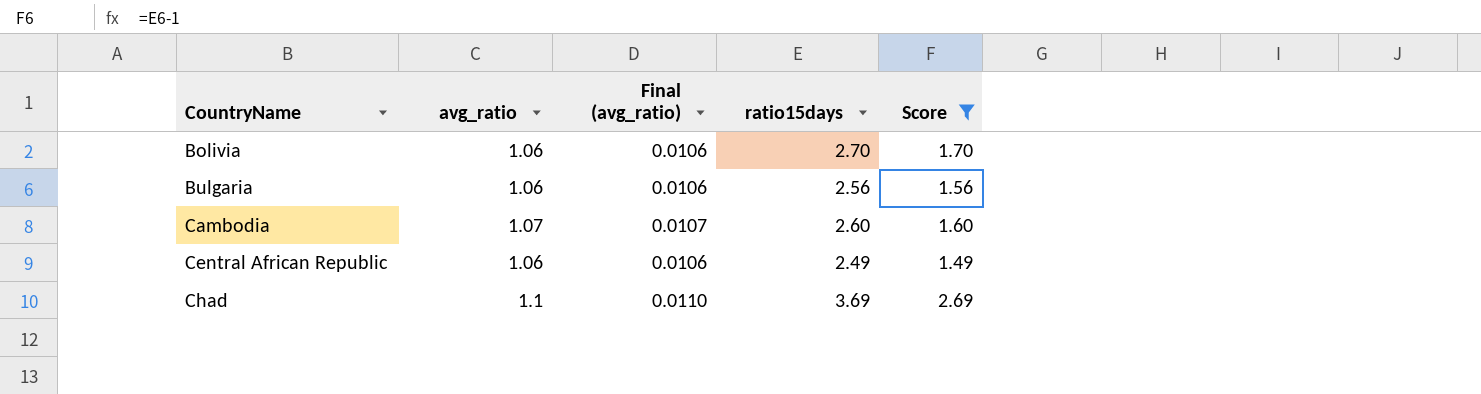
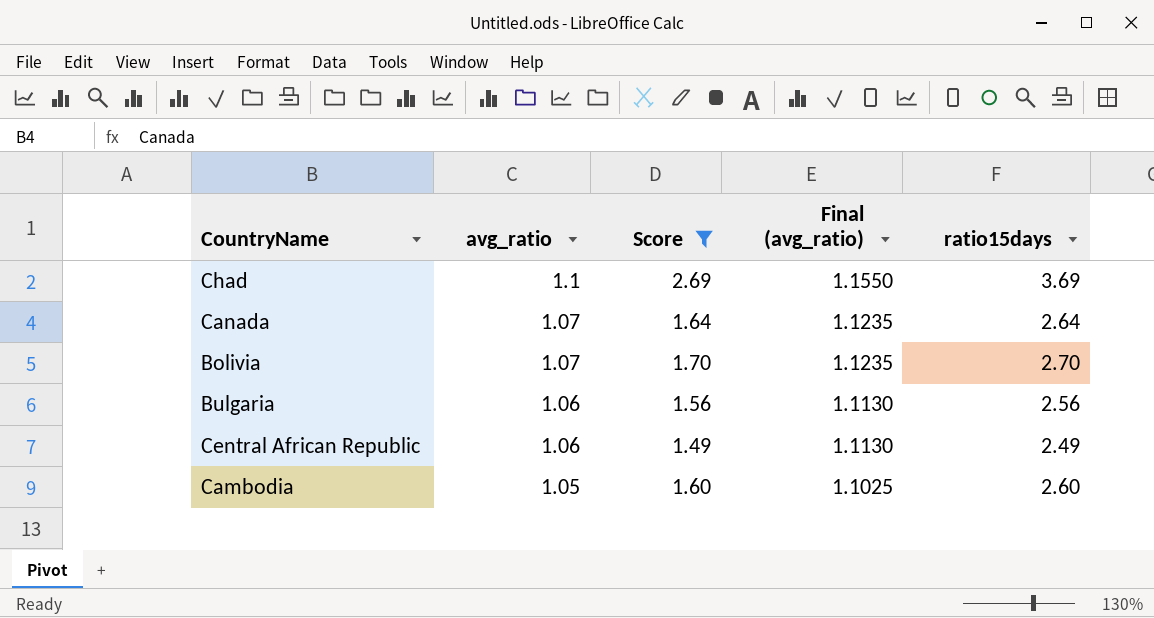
row order: CountryName ascending -> avg_ratio descending
column Score | position: 5 -> 3
column Final (avg_ratio) | formula: [avg_ratio] * 0.01 -> [avg_ratio] * 1.05
row Canada: none -> 1.07 | 1.64 | 1.1235 | 2.64
Bolivia | avg_ratio: 1.06 -> 1.07
Cambodia | avg_ratio: 1.07 -> 1.05

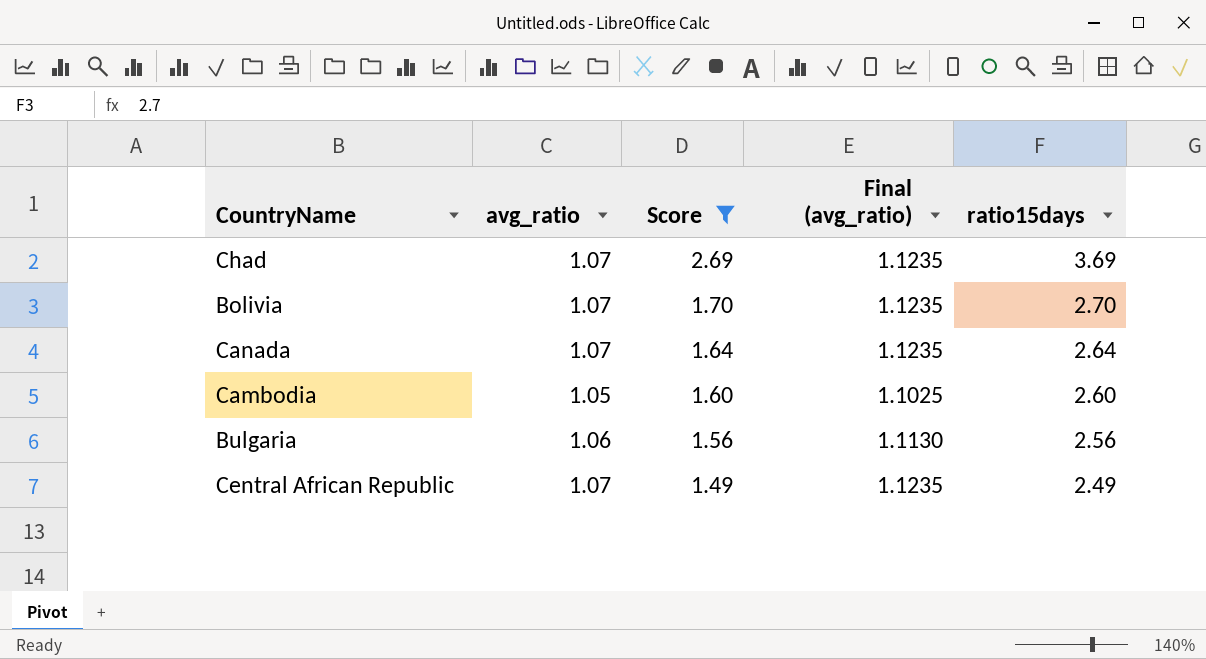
row order: avg_ratio descending -> Score descending
Chad | avg_ratio: 1.1 -> 1.07
Chad | Final (avg_ratio): 1.1550 -> 1.1235
Central African Republic | avg_ratio: 1.06 -> 1.07
Central African Republic | Final (avg_ratio): 1.1130 -> 1.1235

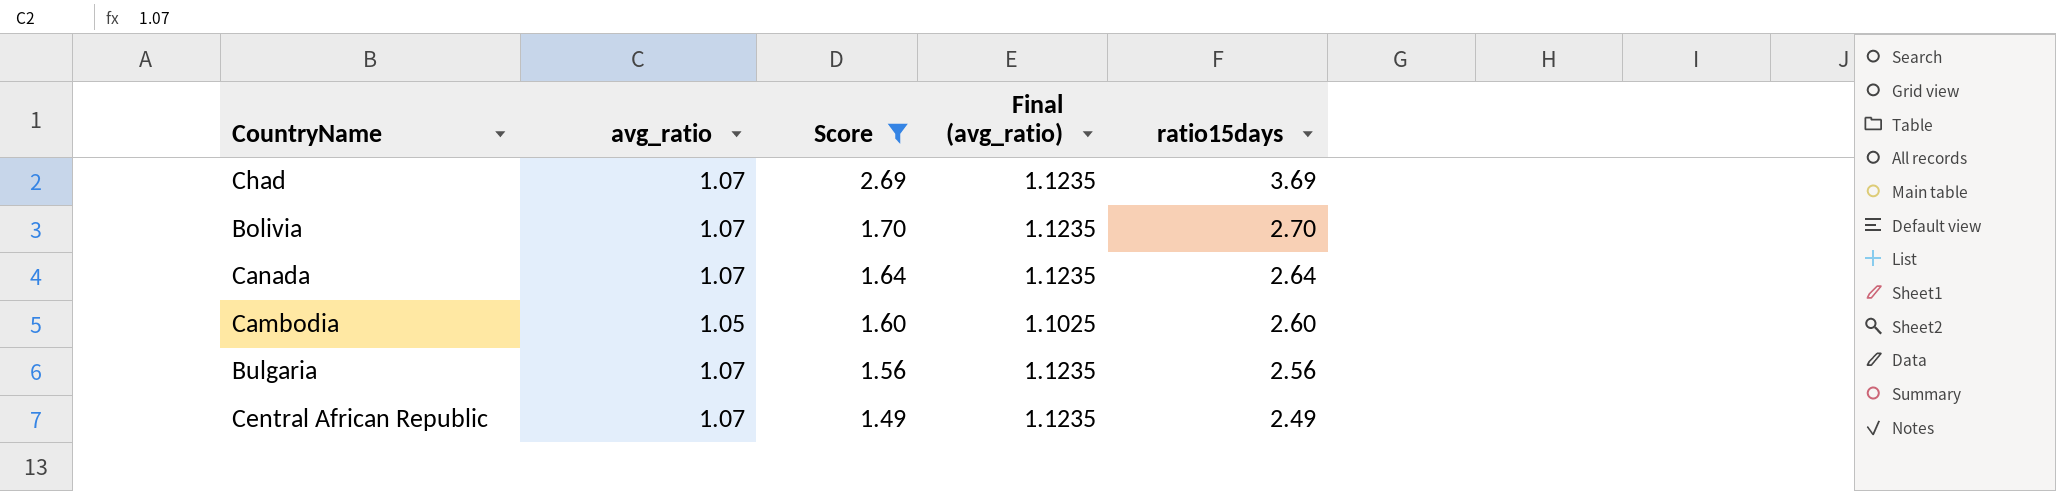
Bulgaria | avg_ratio: 1.06 -> 1.07
Bulgaria | Final (avg_ratio): 1.1130 -> 1.1235

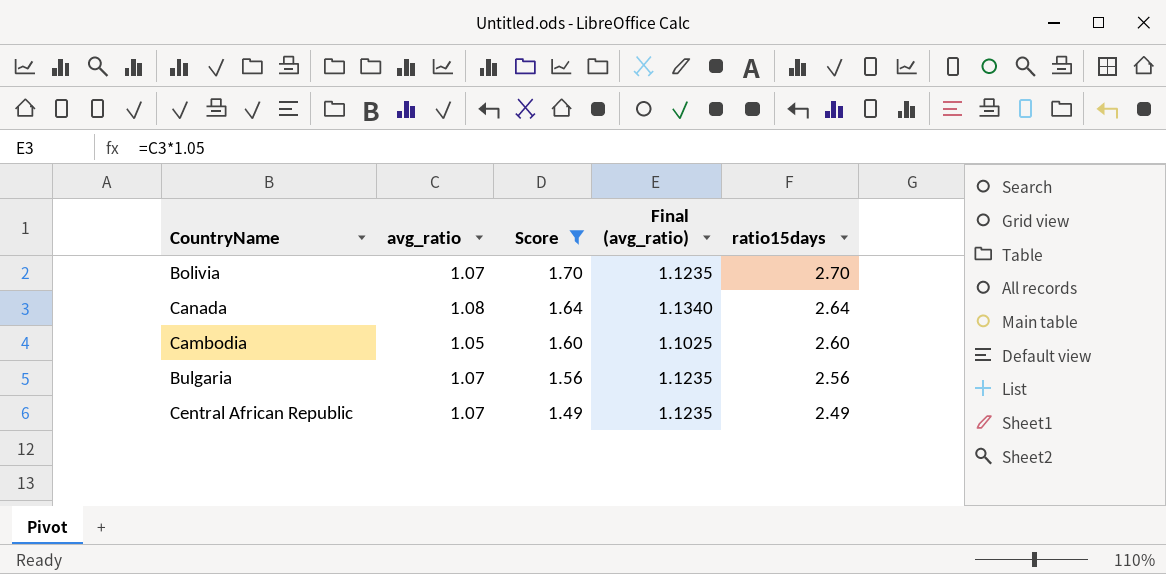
row Chad: 1.07 | 2.69 | 1.1235 | 3.69 -> none
Canada | avg_ratio: 1.07 -> 1.08
Canada | Final (avg_ratio): 1.1235 -> 1.1340

